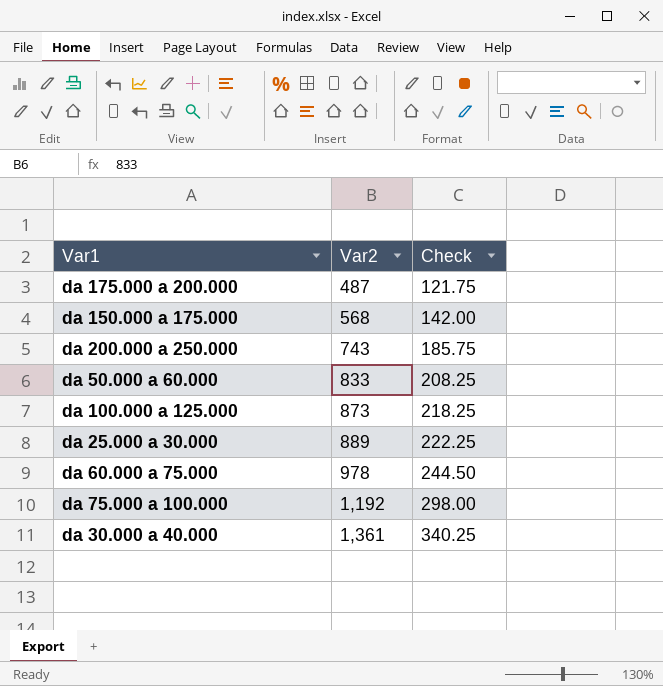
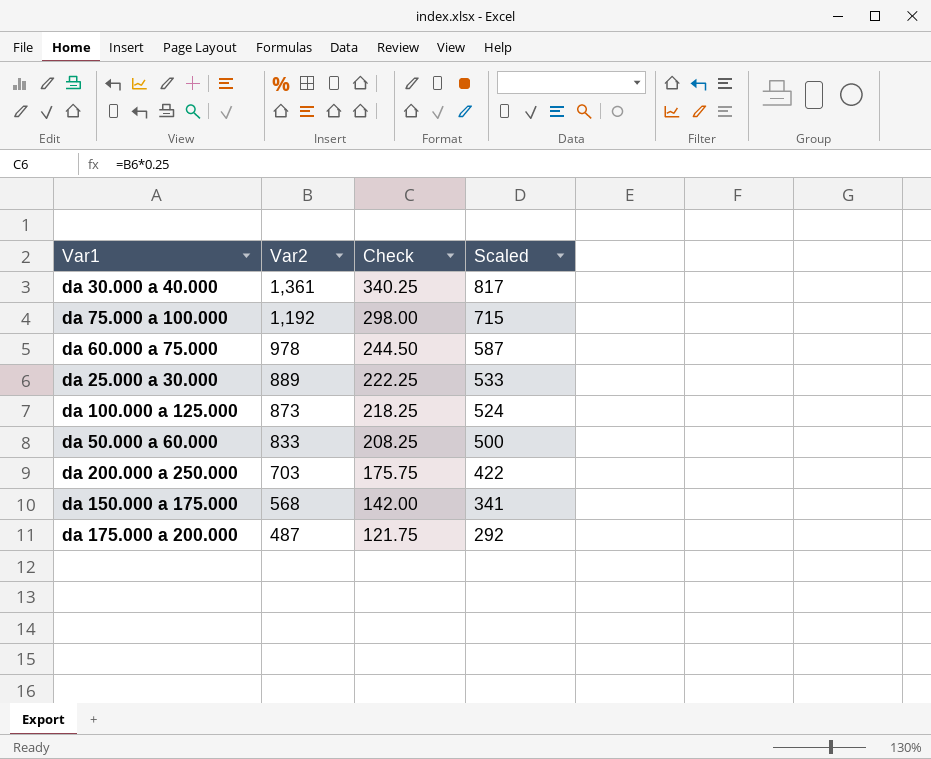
row order: Var2 ascending -> Var2 descending
column Scaled | formula: none -> [Var2] * 0.6
da 200.000 a 250.000 | Var2: 743 -> 703
da 200.000 a 250.000 | Check: 185.75 -> 175.75

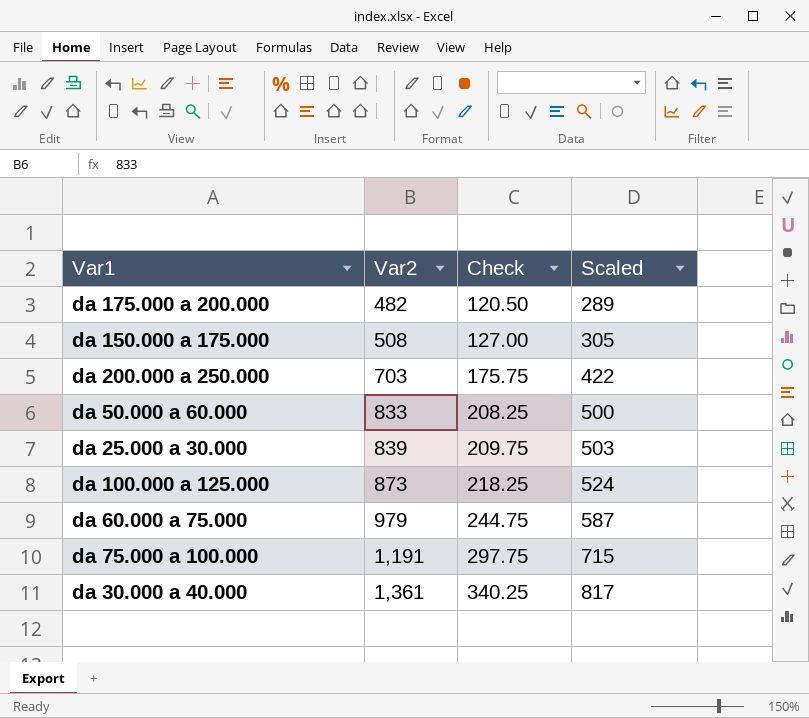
row order: Var2 descending -> Var2 ascending
da 175.000 a 200.000 | Var2: 487 -> 482
da 175.000 a 200.000 | Check: 121.75 -> 120.50
da 175.000 a 200.000 | Scaled: 292 -> 289
da 150.000 a 175.000 | Var2: 568 -> 508
da 150.000 a 175.000 | Check: 142.00 -> 127.00
da 150.000 a 175.000 | Scaled: 341 -> 305
da 25.000 a 30.000 | Var2: 889 -> 839
da 25.000 a 30.000 | Check: 222.25 -> 209.75
da 25.000 a 30.000 | Scaled: 533 -> 503
da 60.000 a 75.000 | Var2: 978 -> 979
da 60.000 a 75.000 | Check: 244.50 -> 244.75
da 75.000 a 100.000 | Var2: 1,192 -> 1,191
da 75.000 a 100.000 | Check: 298.00 -> 297.75

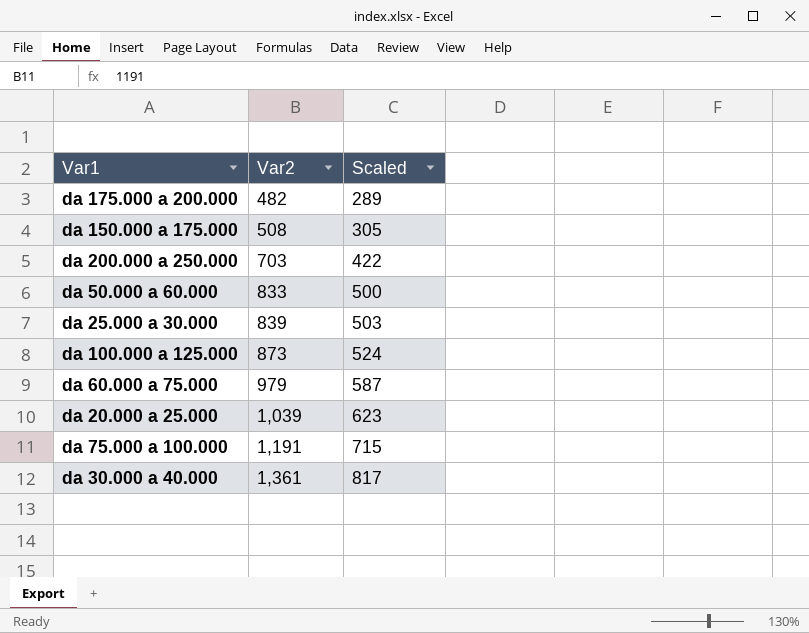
column Check | formula: [Var2] * 0.25 -> none
row da 20.000 a 25.000: none -> 1,039 | 623

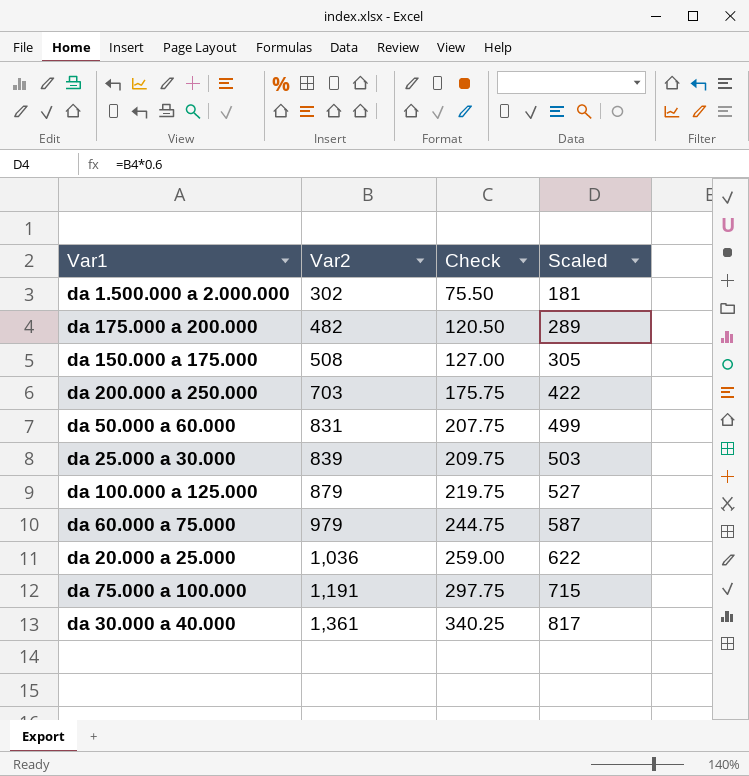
column Check | formula: none -> [Var2] * 0.25
row da 1.500.000 a 2.000.000: none -> 302 | 75.50 | 181
da 50.000 a 60.000 | Var2: 833 -> 831
da 50.000 a 60.000 | Scaled: 500 -> 499
da 100.000 a 125.000 | Var2: 873 -> 879
da 100.000 a 125.000 | Scaled: 524 -> 527
da 20.000 a 25.000 | Var2: 1,039 -> 1,036
da 20.000 a 25.000 | Scaled: 623 -> 622

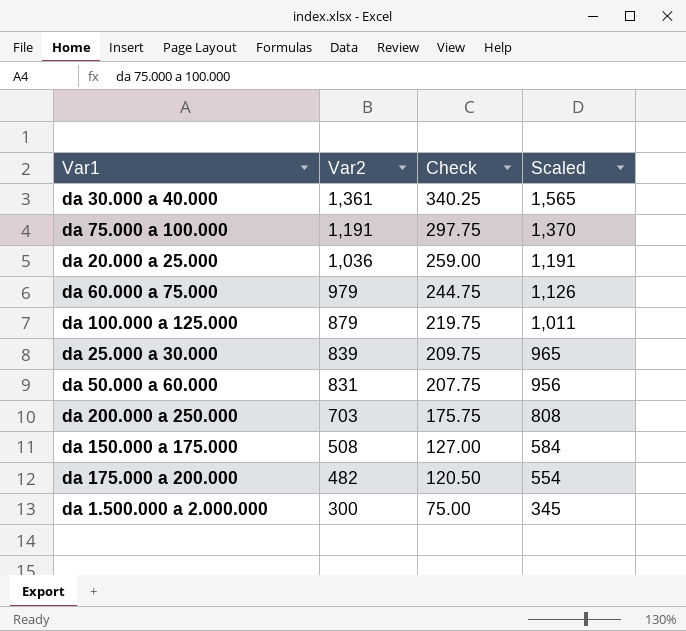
row order: Var2 ascending -> Var2 descending
column Scaled | formula: [Var2] * 0.6 -> [Var2] * 1.15
da 1.500.000 a 2.000.000 | Var2: 302 -> 300
da 1.500.000 a 2.000.000 | Check: 75.50 -> 75.00

